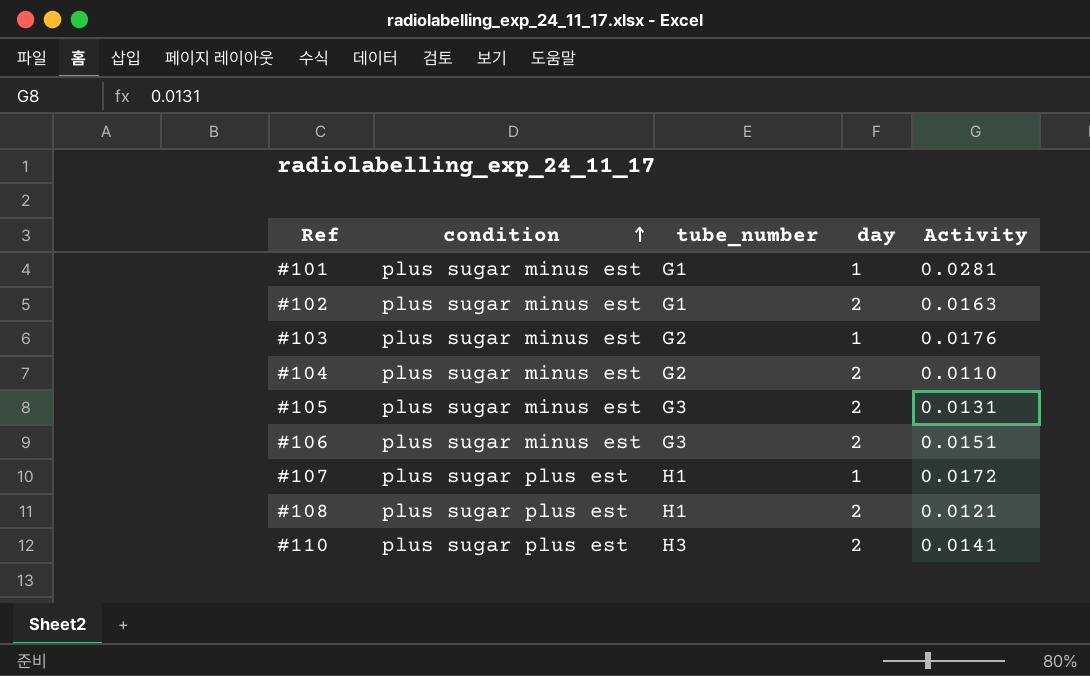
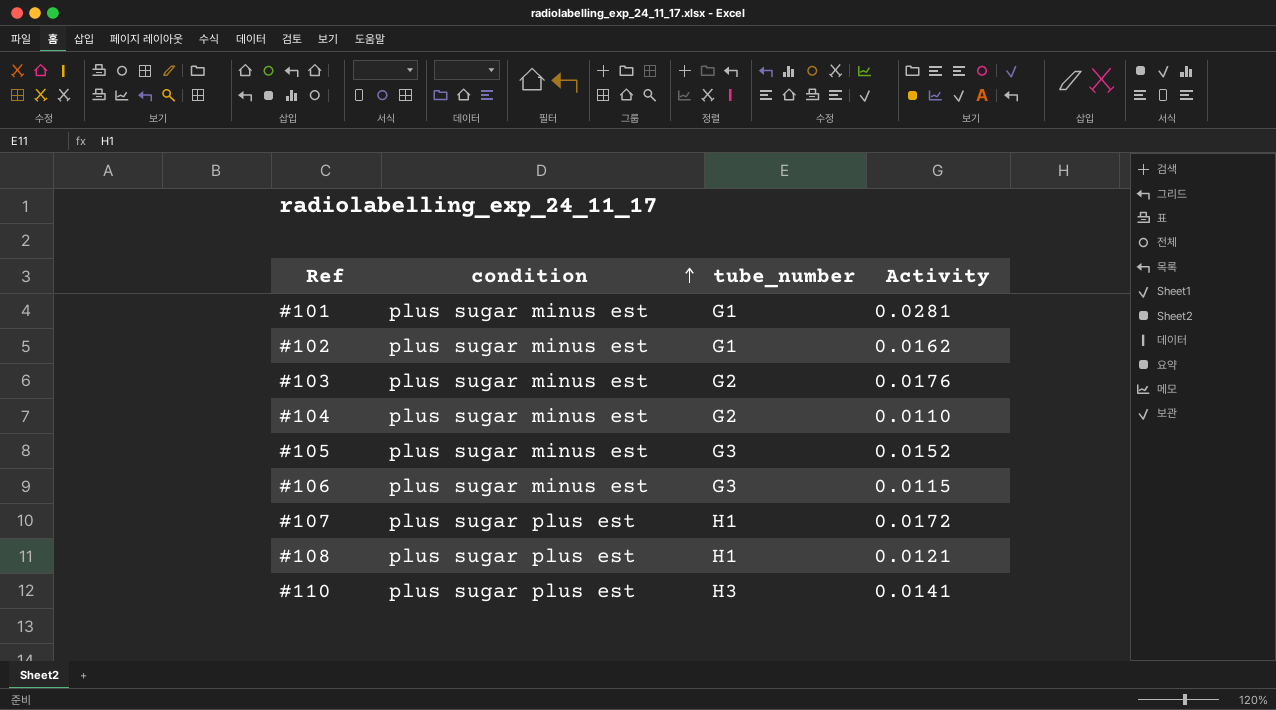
column day | position: 4 -> none
#102 | Activity: 0.0163 -> 0.0162
#105 | Activity: 0.0131 -> 0.0152
#106 | Activity: 0.0151 -> 0.0115

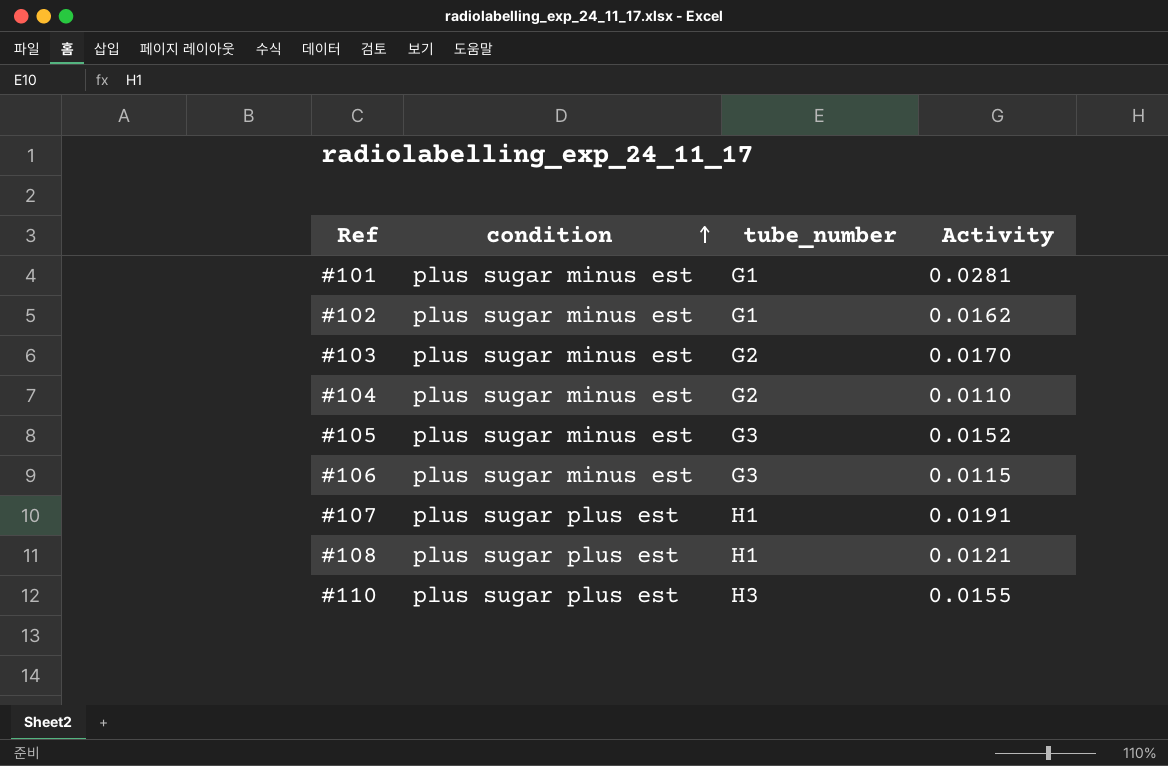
#103 | Activity: 0.0176 -> 0.0170
#107 | Activity: 0.0172 -> 0.0191
#110 | Activity: 0.0141 -> 0.0155

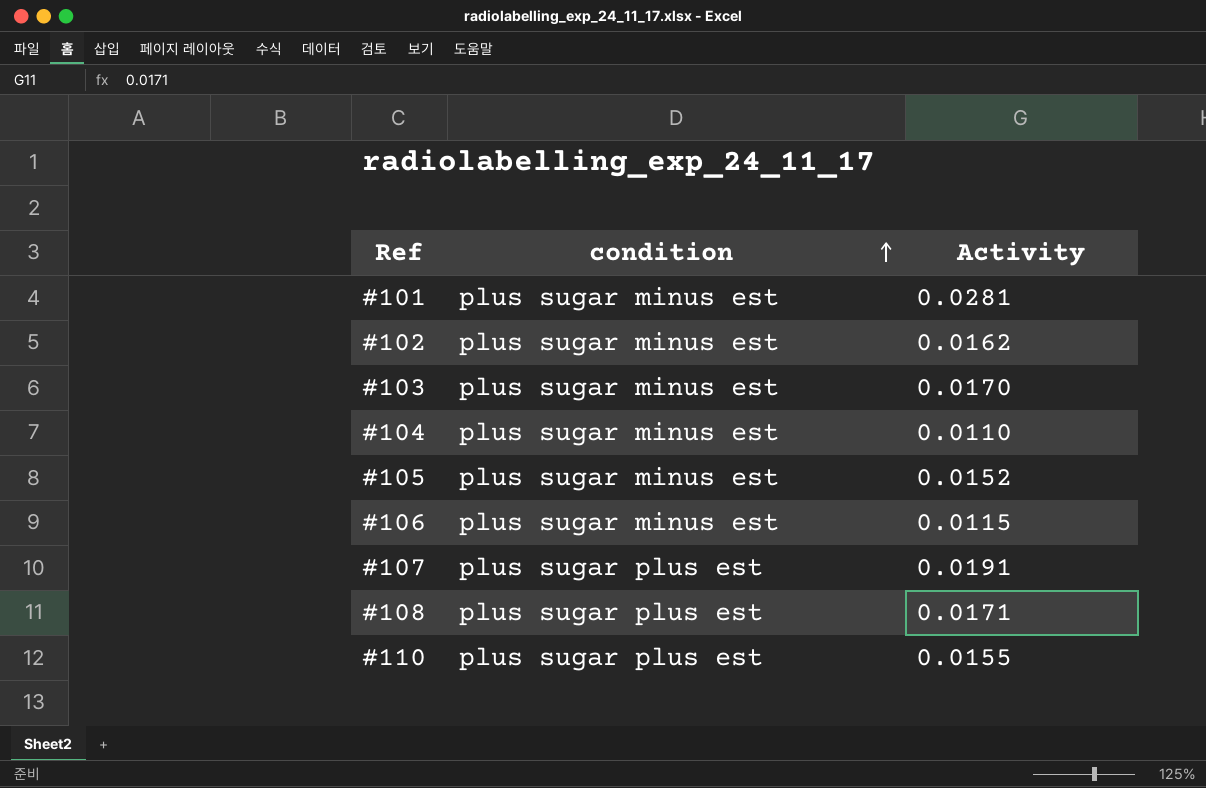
column tube_number | position: 3 -> none
#108 | Activity: 0.0121 -> 0.0171

